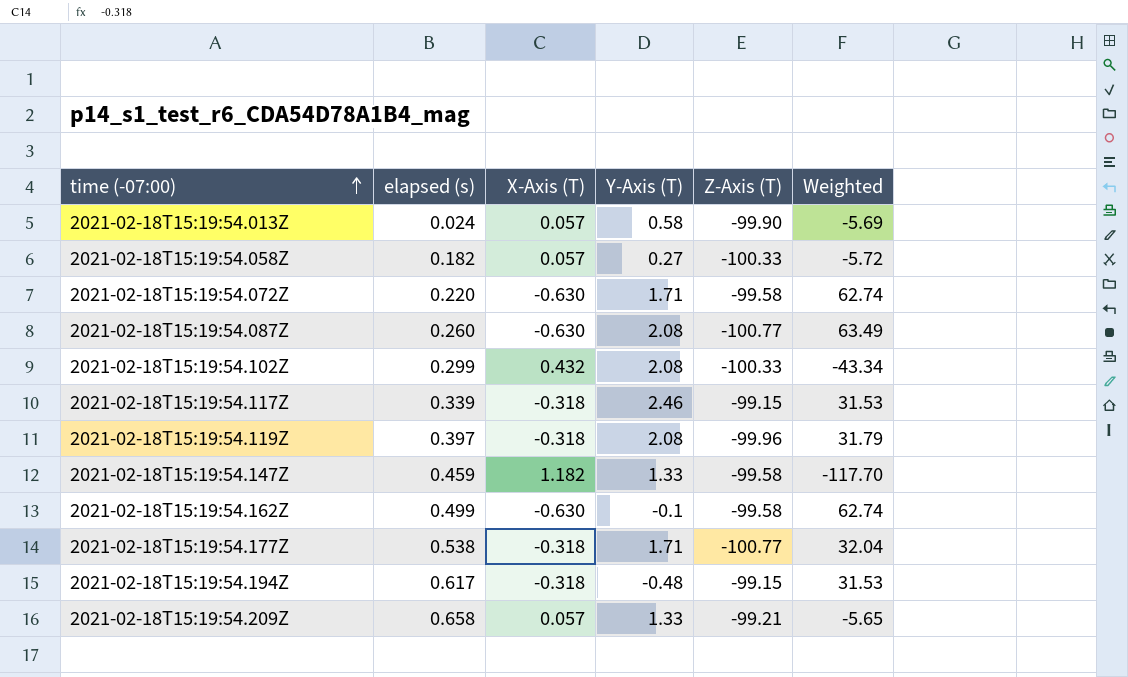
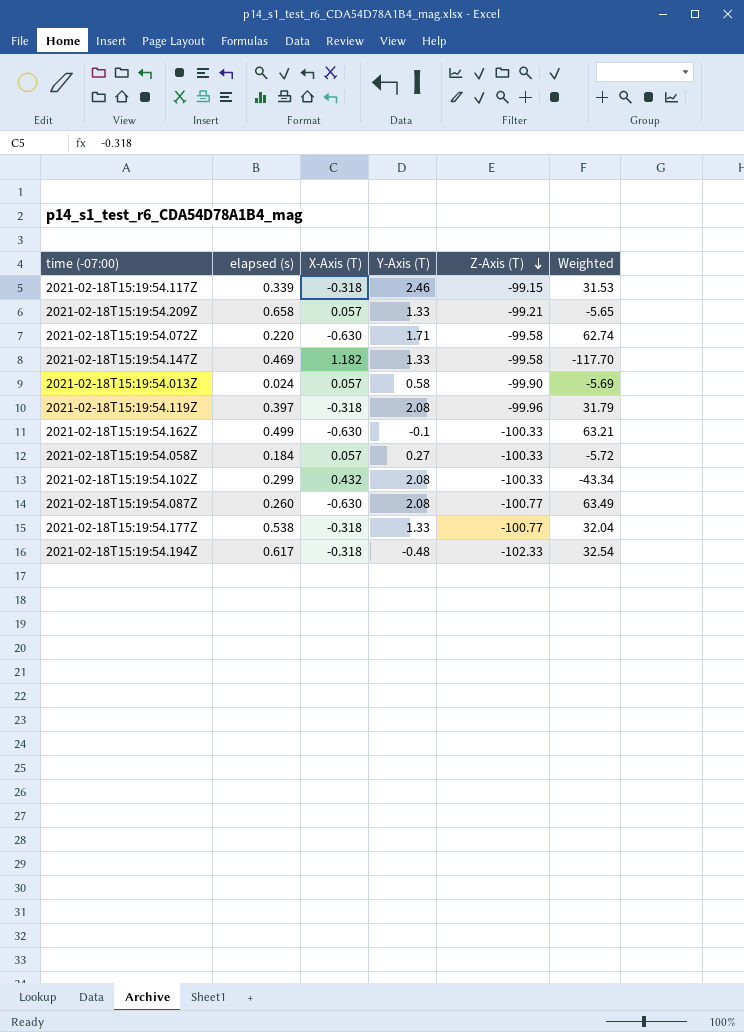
row order: time (-07:00) ascending -> Z-Axis (T) descending
2021-02-18T15:19:54.147Z | elapsed (s): 0.459 -> 0.469
2021-02-18T15:19:54.162Z | Z-Axis (T): -99.58 -> -100.33
2021-02-18T15:19:54.162Z | Weighted: 62.74 -> 63.21
2021-02-18T15:19:54.058Z | elapsed (s): 0.182 -> 0.184
2021-02-18T15:19:54.177Z | Y-Axis (T): 1.71 -> 1.33
2021-02-18T15:19:54.194Z | Z-Axis (T): -99.15 -> -102.33
2021-02-18T15:19:54.194Z | Weighted: 31.53 -> 32.54

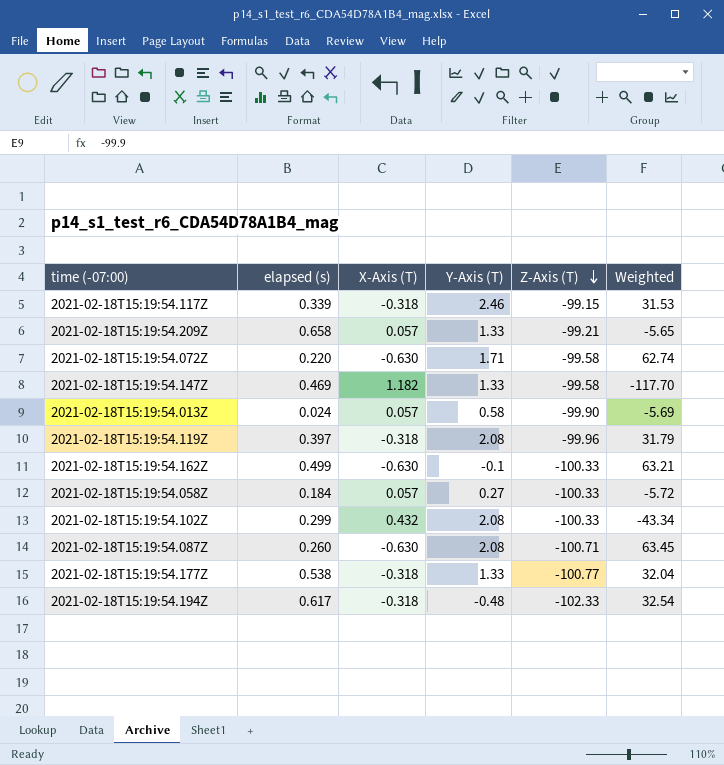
2021-02-18T15:19:54.087Z | Z-Axis (T): -100.77 -> -100.71
2021-02-18T15:19:54.087Z | Weighted: 63.49 -> 63.45

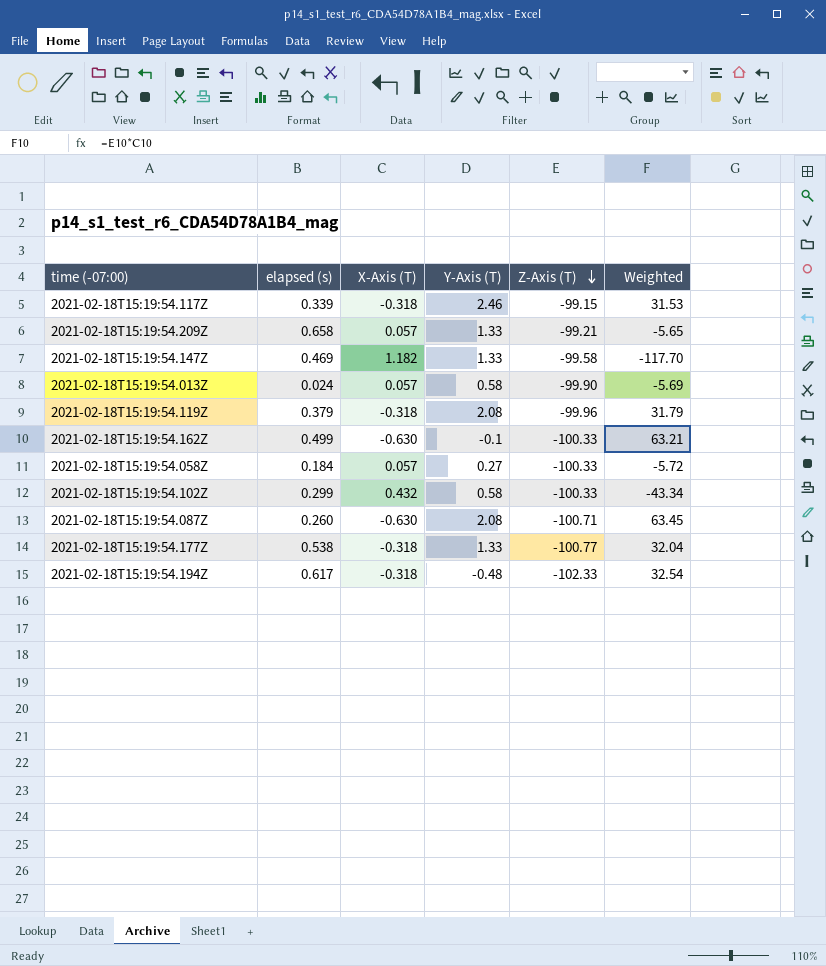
row 2021-02-18T15:19:54.072Z: 0.220 | -0.630 | 1.71 | -99.58 | 62.74 -> none
2021-02-18T15:19:54.119Z | elapsed (s): 0.397 -> 0.379
2021-02-18T15:19:54.102Z | Y-Axis (T): 2.08 -> 0.58

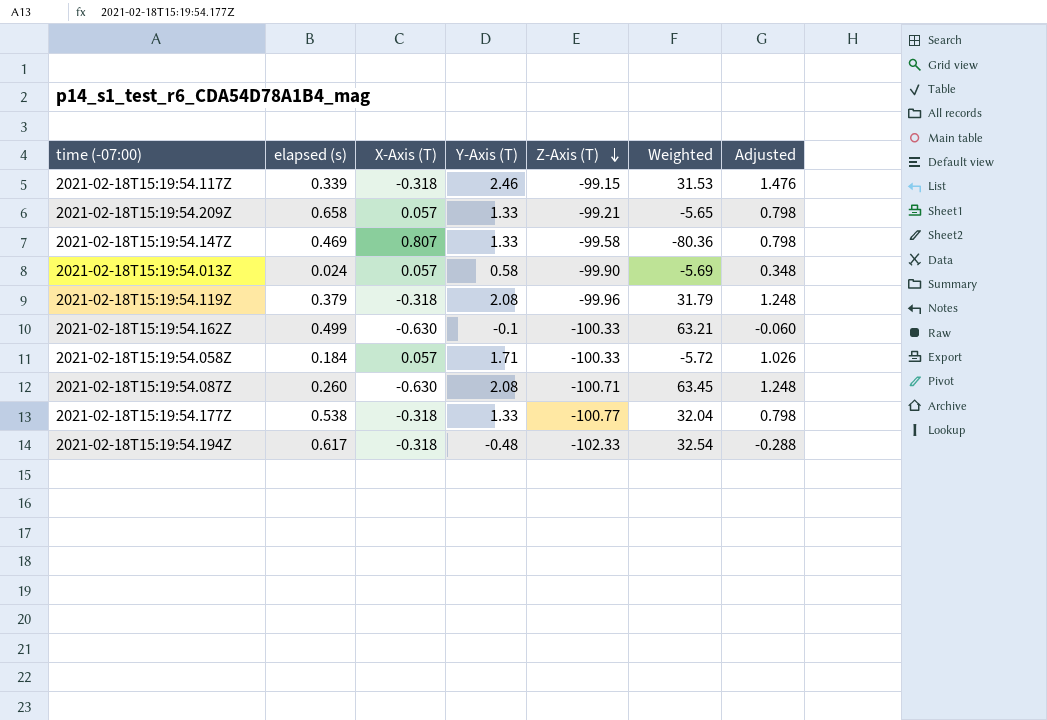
column Adjusted | formula: none -> [Y-Axis (T)] * 0.6
row 2021-02-18T15:19:54.102Z: 0.299 | 0.432 | 0.58 | -100.33 | -43.34 -> none
2021-02-18T15:19:54.147Z | X-Axis (T): 1.182 -> 0.807
2021-02-18T15:19:54.147Z | Weighted: -117.70 -> -80.36
2021-02-18T15:19:54.058Z | Y-Axis (T): 0.27 -> 1.71

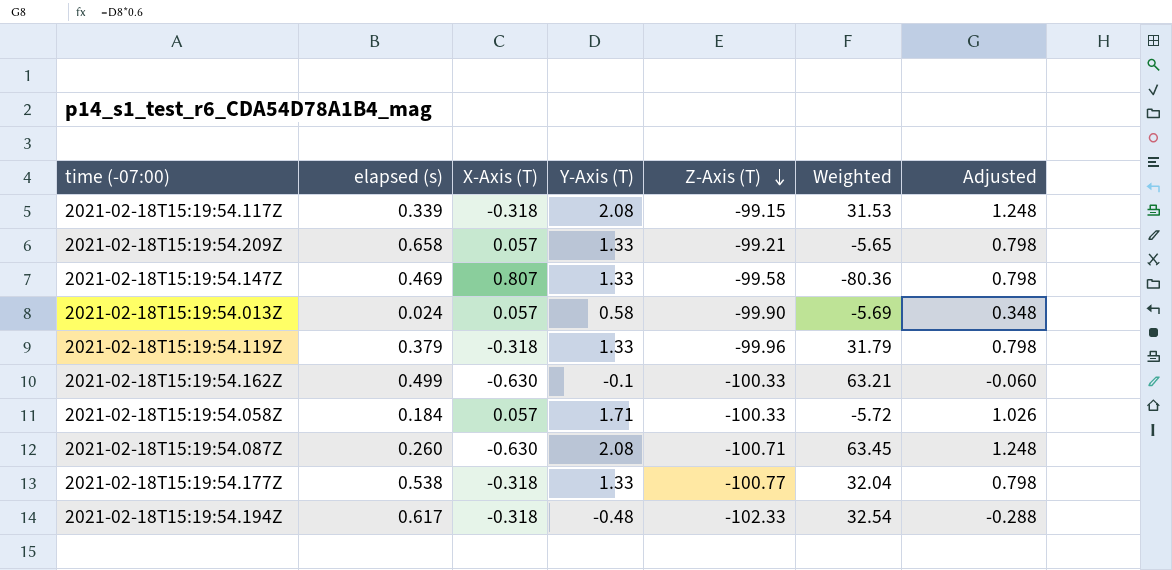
2021-02-18T15:19:54.117Z | Y-Axis (T): 2.46 -> 2.08
2021-02-18T15:19:54.117Z | Adjusted: 1.476 -> 1.248
2021-02-18T15:19:54.119Z | Y-Axis (T): 2.08 -> 1.33
2021-02-18T15:19:54.119Z | Adjusted: 1.248 -> 0.798

